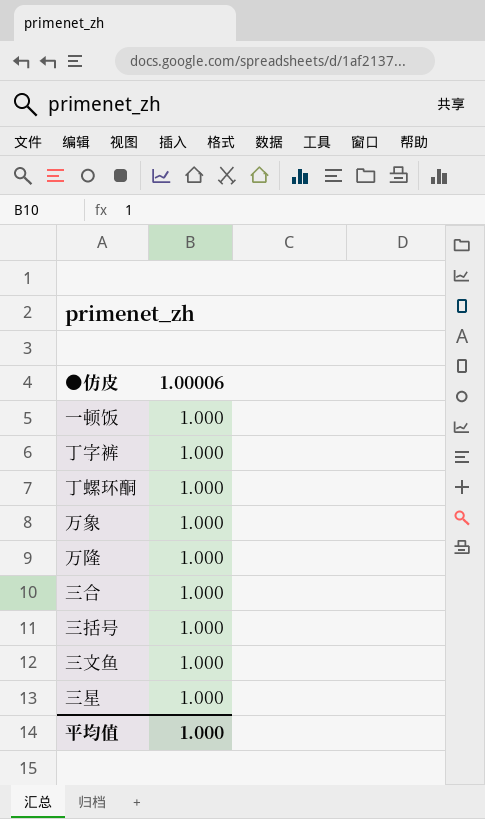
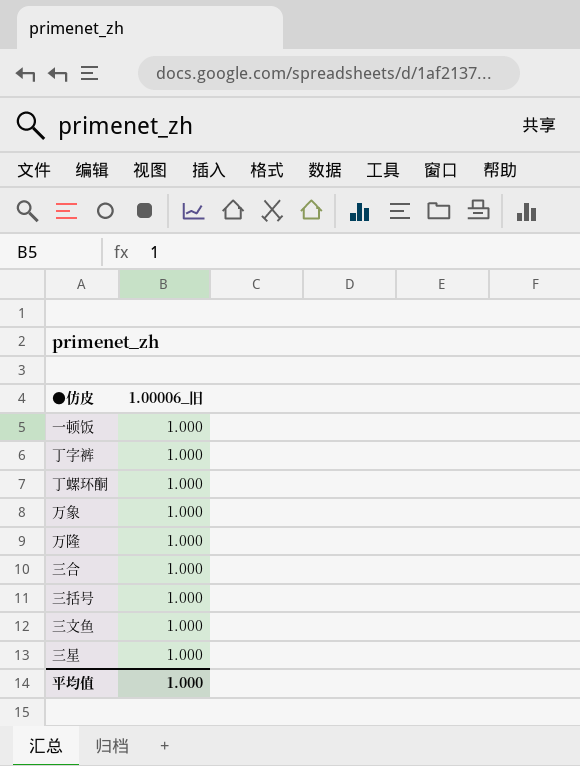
column name: 1.00006 -> 1.00006_旧

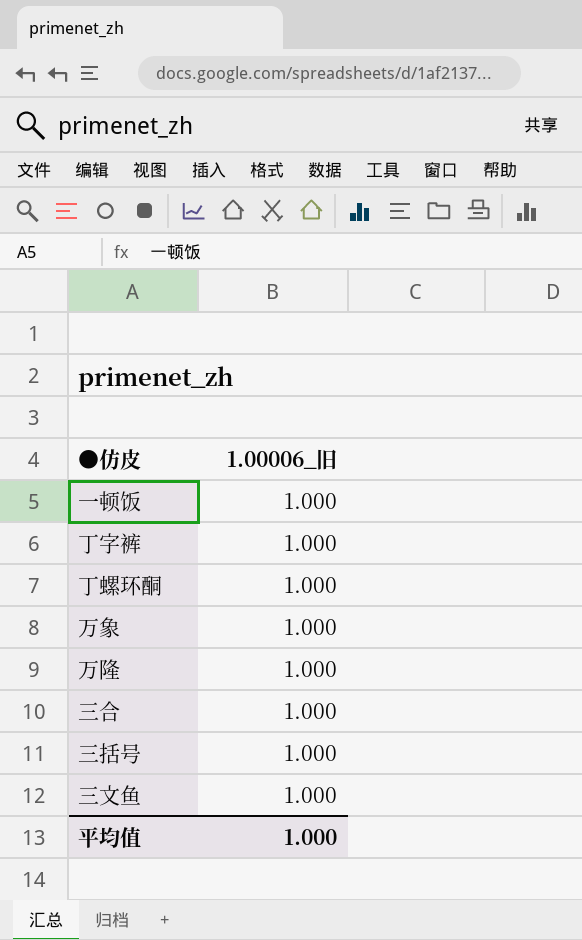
row 三星: 1.000 -> none

